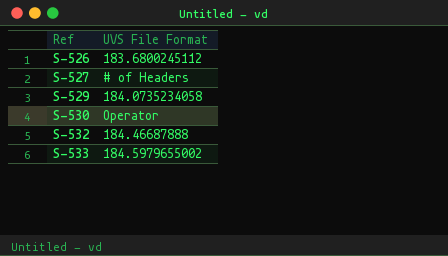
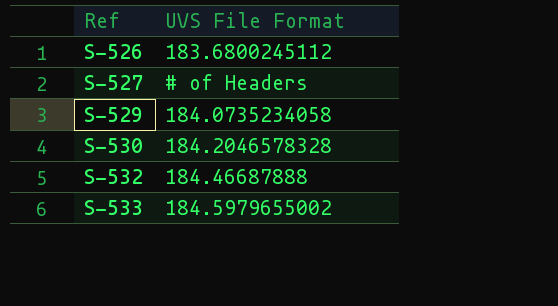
S-530 | UVS File Format: Operator -> 184.2046578328

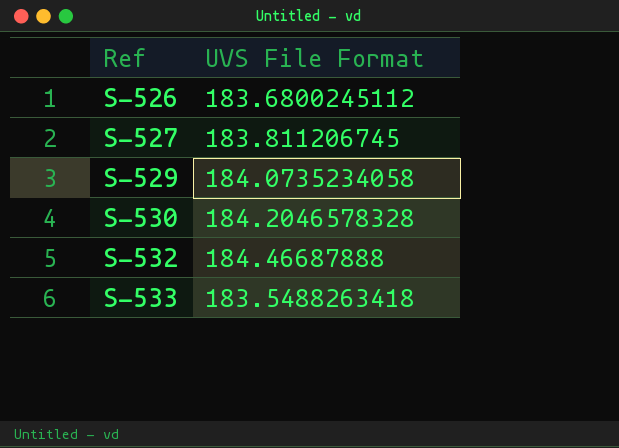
S-527 | UVS File Format: # of Headers -> 183.811206745
S-533 | UVS File Format: 184.5979655002 -> 183.5488263418

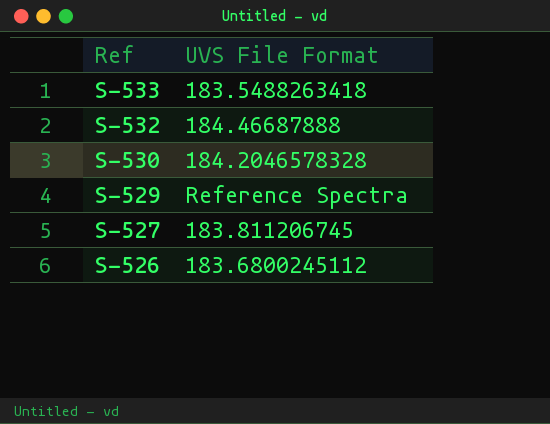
row order: Ref ascending -> Ref descending
S-529 | UVS File Format: 184.0735234058 -> Reference Spectra

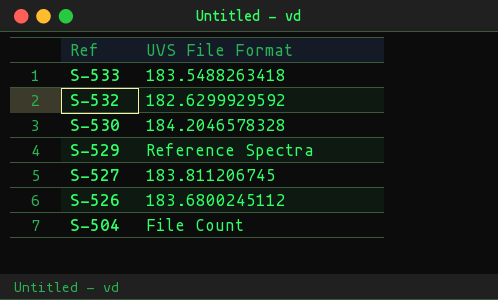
S-532 | UVS File Format: 184.46687888 -> 182.6299929592
row S-504: none -> File Count

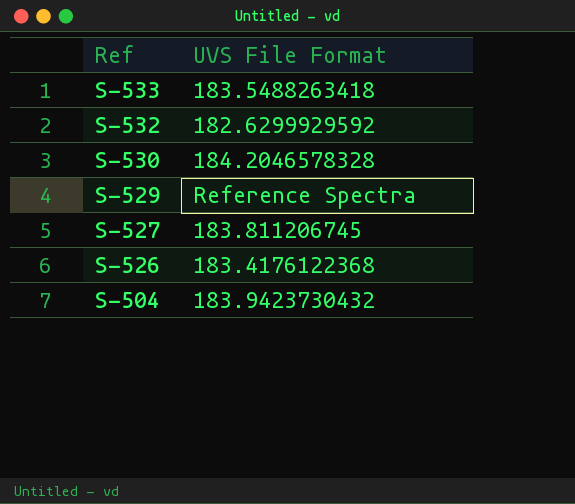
S-526 | UVS File Format: 183.6800245112 -> 183.4176122368
S-504 | UVS File Format: File Count -> 183.9423730432

